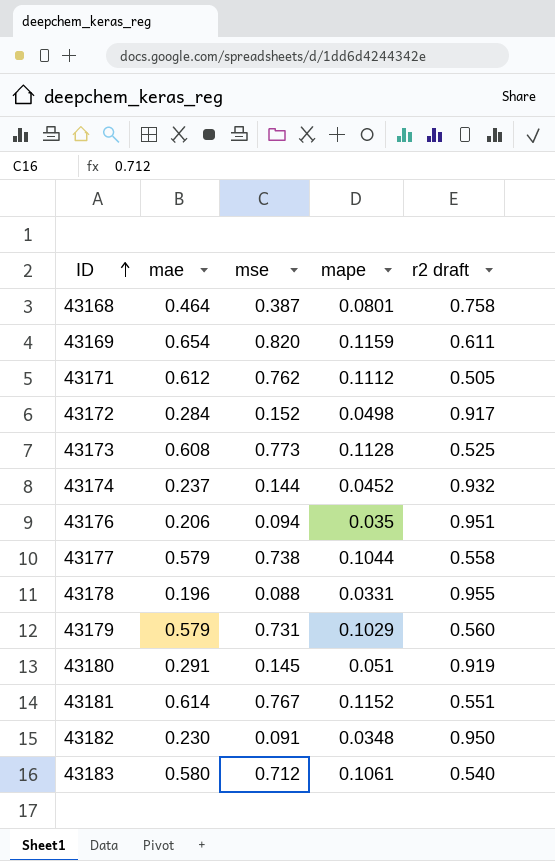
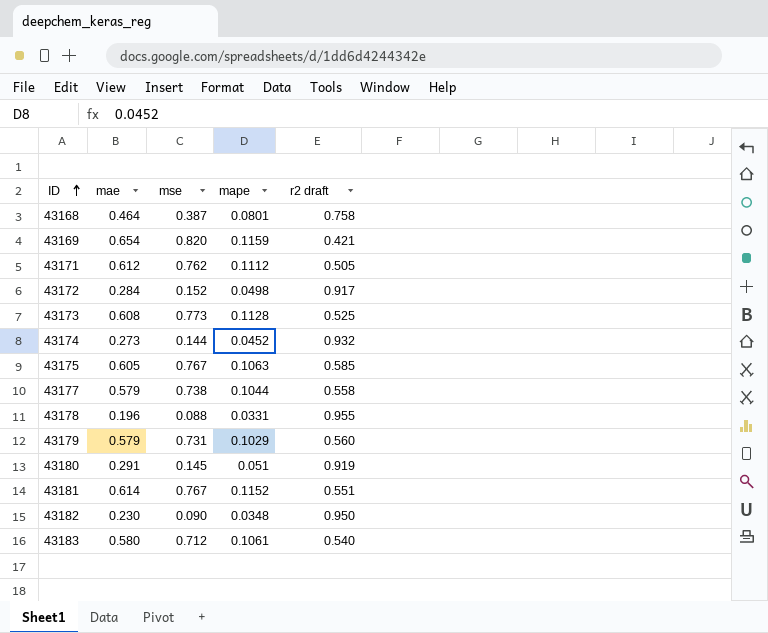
row 43176: 0.206 | 0.094 | 0.035 | 0.951 -> none
43169 | r2 draft: 0.611 -> 0.421
43174 | mae: 0.237 -> 0.273
row 43175: none -> 0.605 | 0.767 | 0.1063 | 0.585
43182 | mse: 0.091 -> 0.090

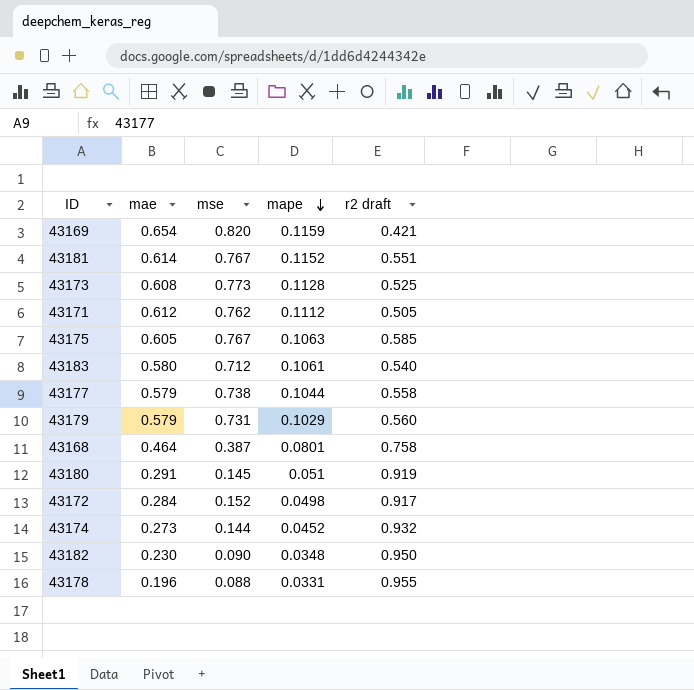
row order: ID ascending -> mape descending

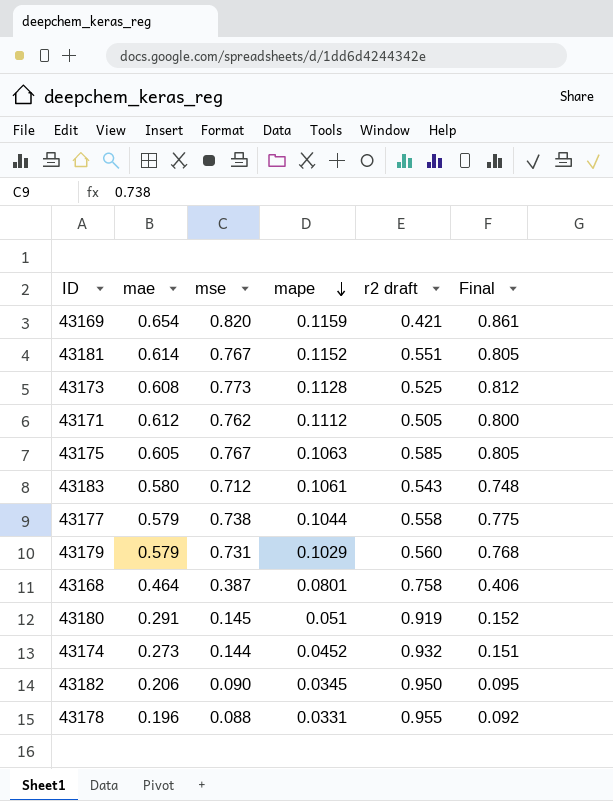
column Final | formula: none -> [mse] * 1.05
row 43172: 0.284 | 0.152 | 0.0498 | 0.917 -> none
43183 | r2 draft: 0.540 -> 0.543
43182 | mae: 0.230 -> 0.206
43182 | mape: 0.0348 -> 0.0345

